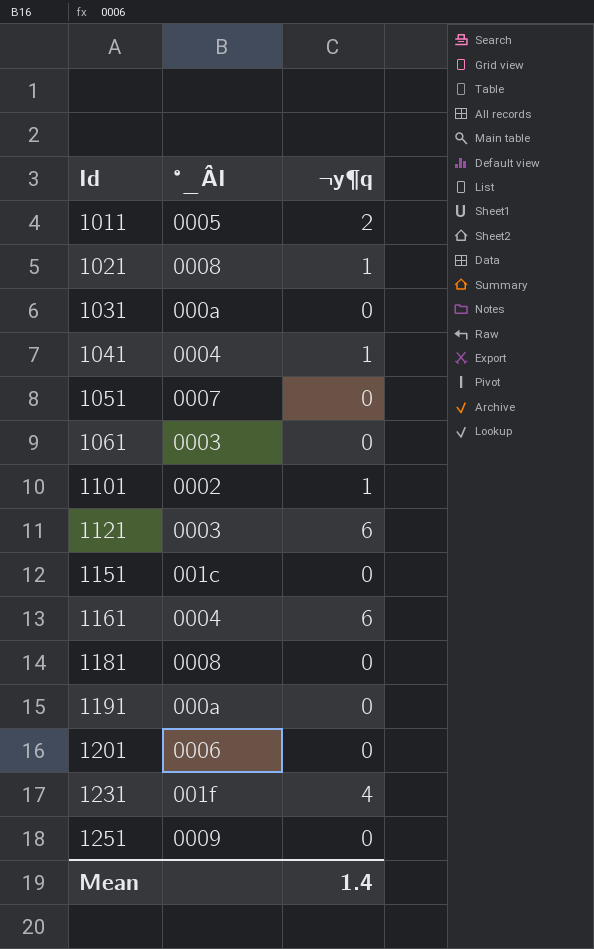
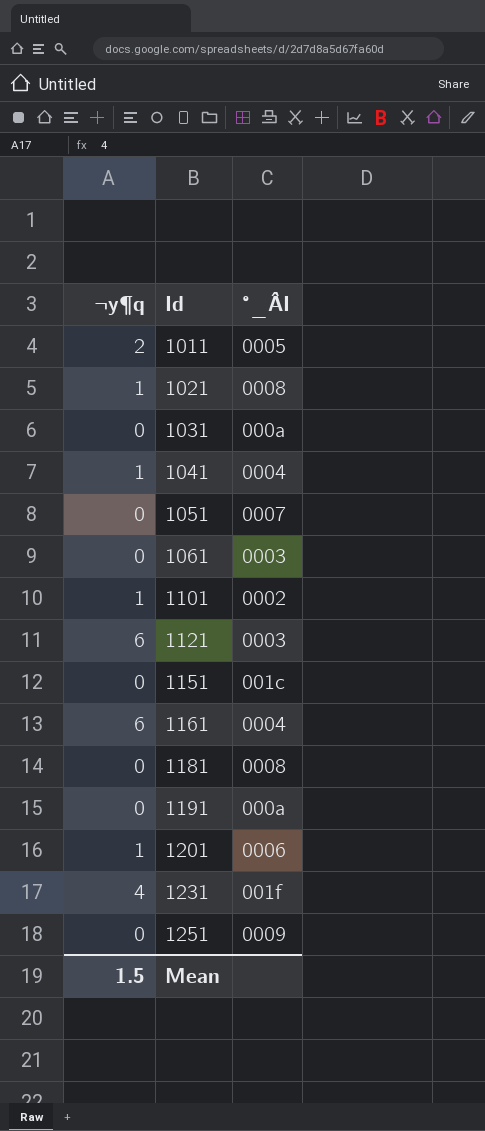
column ¬y¶q | position: 3 -> 1
1201 | ¬y¶q: 0 -> 1
Mean | ¬y¶q: 1.4 -> 1.5

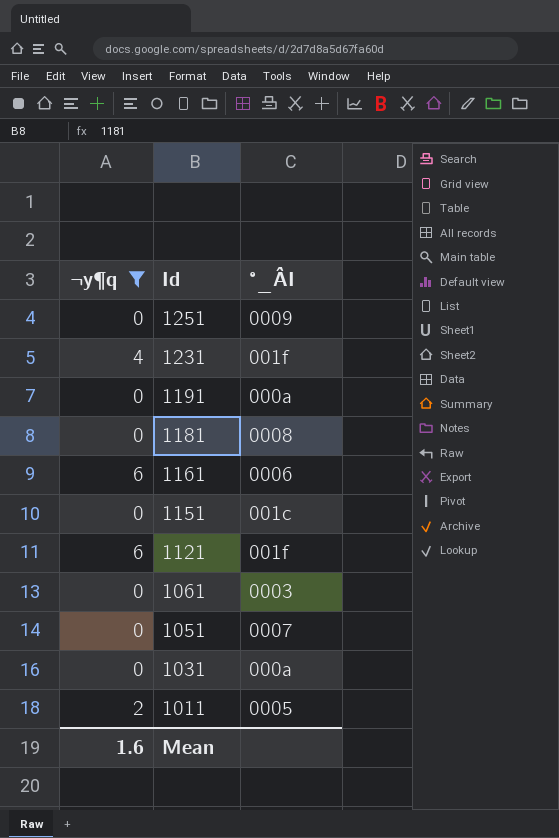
filter: none -> ¬y¶q != 1
row order: Id ascending -> Id descending
1161 | °_ÂI: 0004 -> 0006
1121 | °_ÂI: 0003 -> 001f
Mean | ¬y¶q: 1.5 -> 1.6

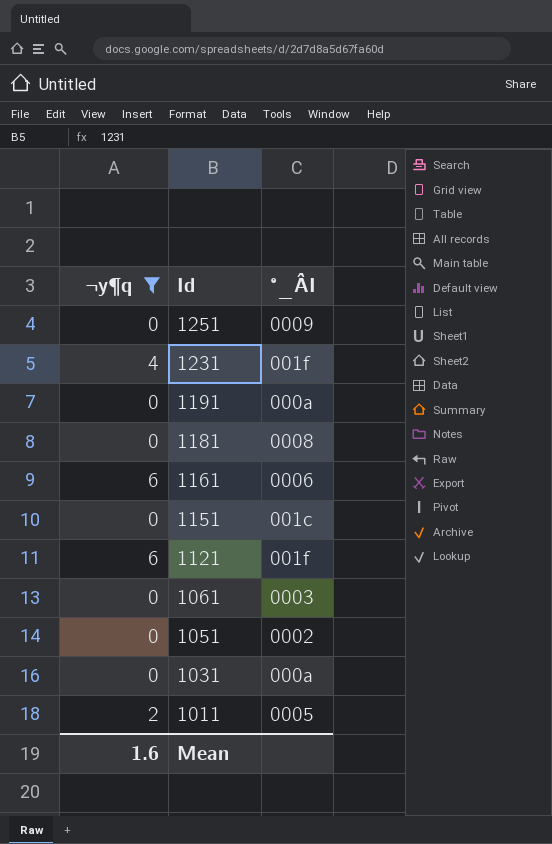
1051 | °_ÂI: 0007 -> 0002

